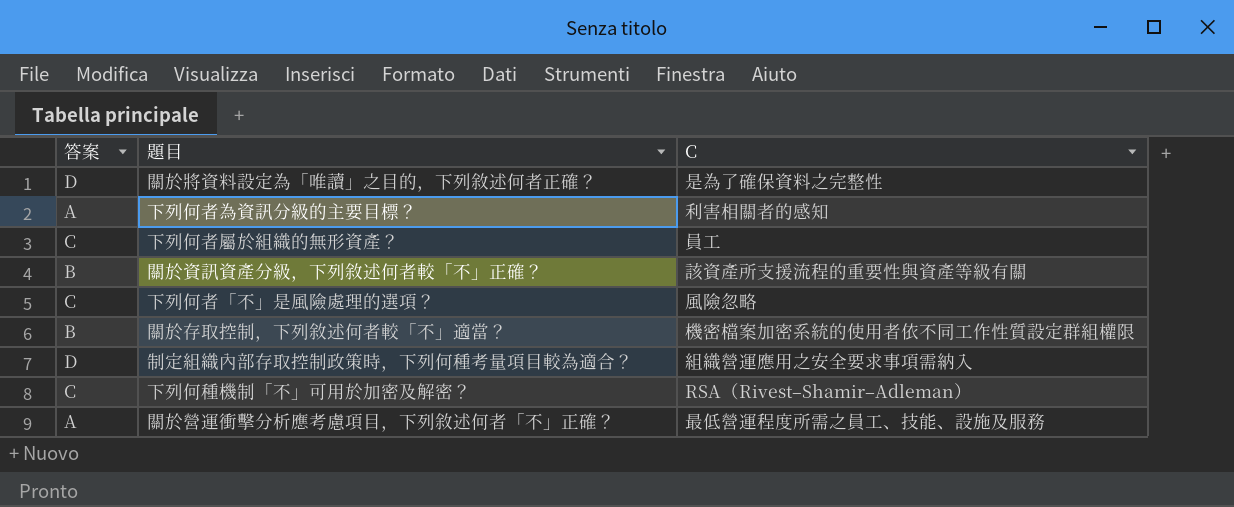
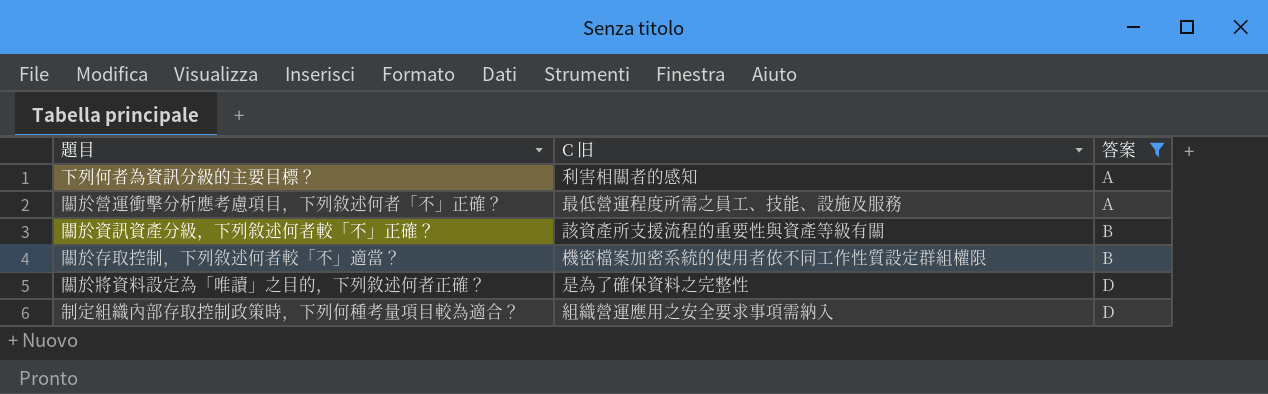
filter: none -> 答案 != C
row order: none -> 答案 ascending
column name: C -> C 旧
column 答案 | position: 1 -> 3

